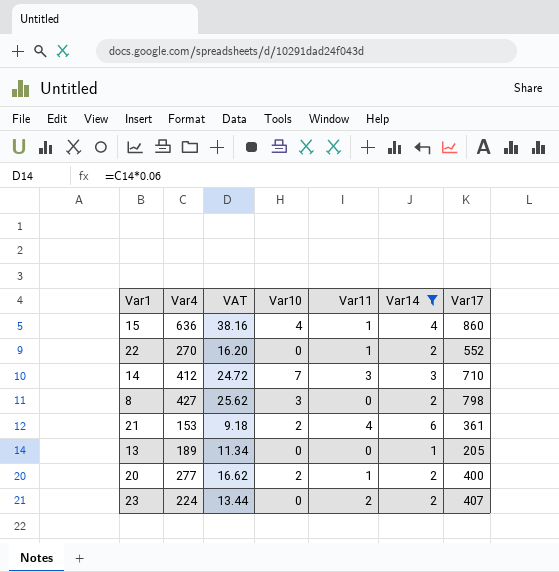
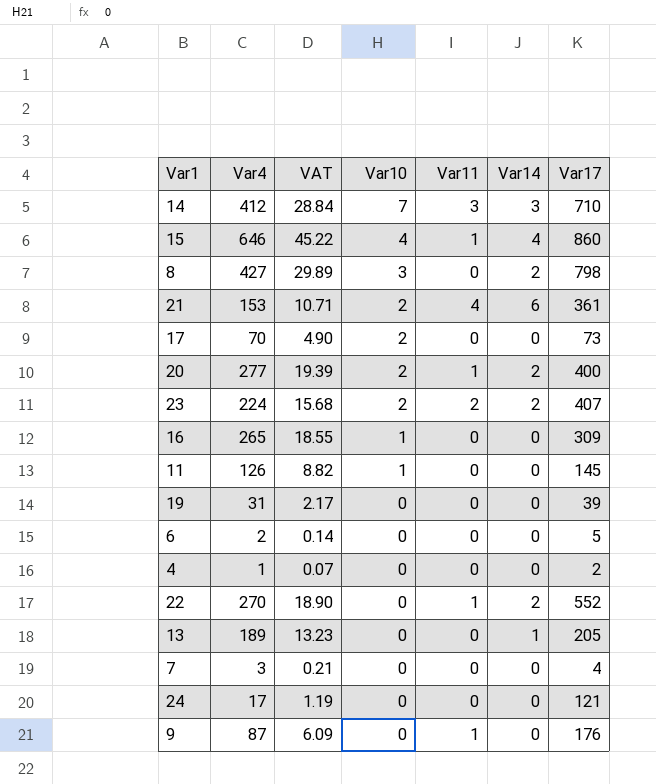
filter: Var14 != 0 -> none
row order: none -> Var10 descending
column VAT | formula: [Var4] * 0.06 -> [Var4] * 0.07
15 | Var4: 636 -> 646
23 | Var10: 0 -> 2

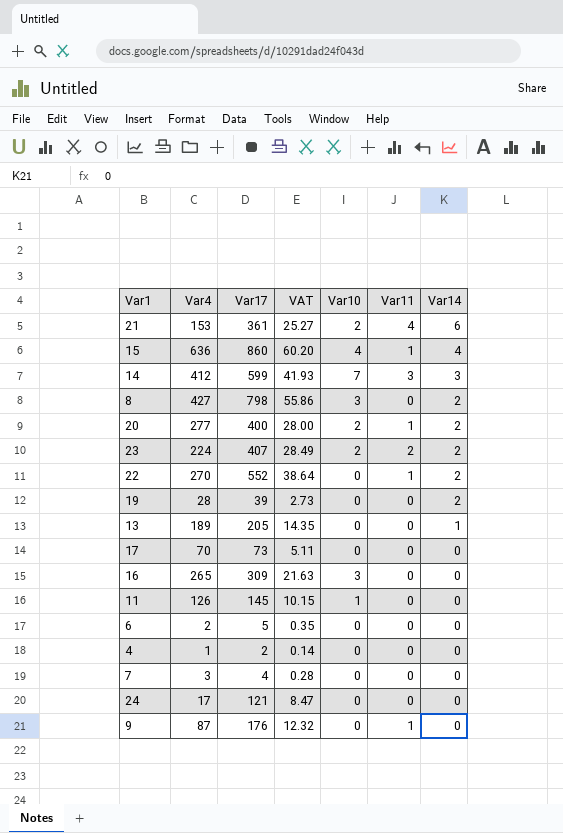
row order: Var10 descending -> Var14 descending
column Var17 | position: 7 -> 3
column VAT | formula: [Var4] * 0.07 -> [Var17] * 0.07
15 | Var4: 646 -> 636
14 | Var17: 710 -> 599
19 | Var4: 31 -> 28
19 | Var14: 0 -> 2
17 | Var10: 2 -> 0
16 | Var10: 1 -> 3

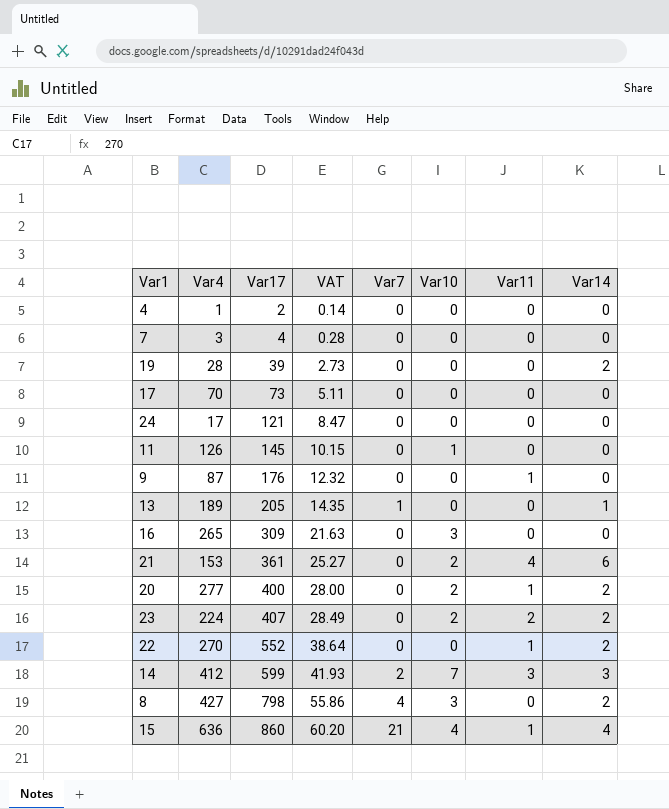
row order: Var14 descending -> Var17 ascending
column Var7 | position: none -> 5
row 6: 2 | 5 | 0.35 | 0 | 0 | 0 -> none

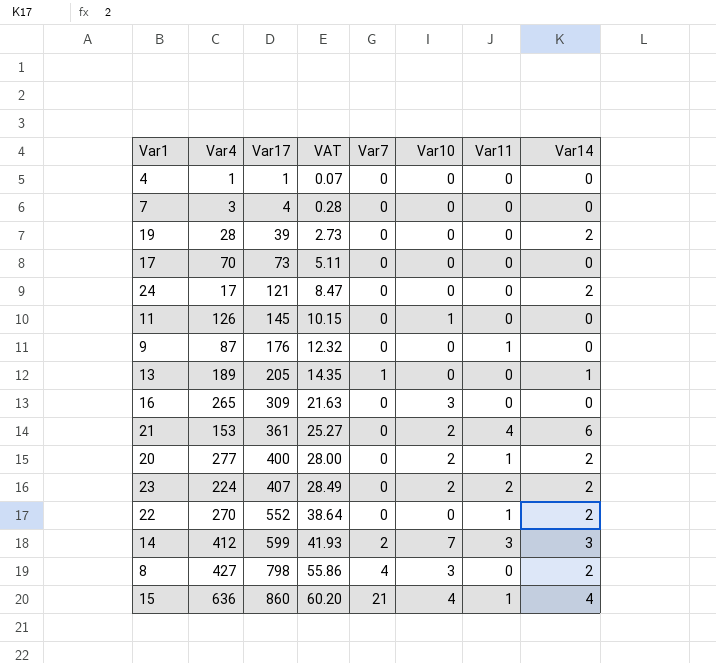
4 | Var17: 2 -> 1
4 | VAT: 0.14 -> 0.07
24 | Var14: 0 -> 2

